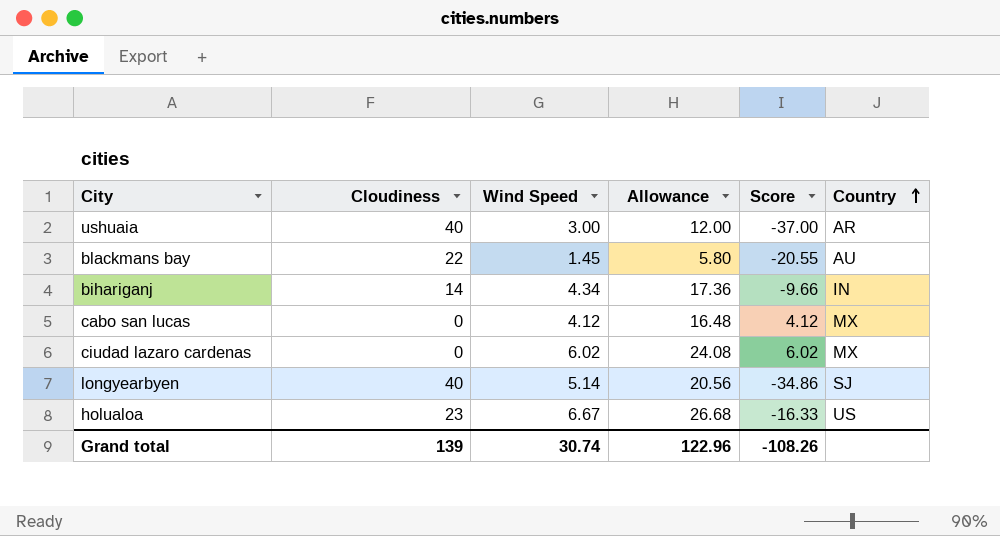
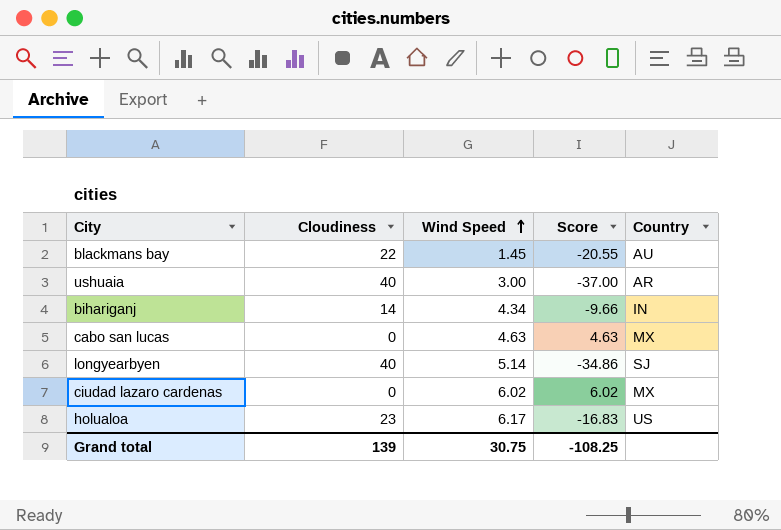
row order: Country ascending -> Wind Speed ascending
column Allowance | formula: [Wind Speed] * 4 -> none
cabo san lucas | Wind Speed: 4.12 -> 4.63
cabo san lucas | Score: 4.12 -> 4.63
holualoa | Wind Speed: 6.67 -> 6.17
holualoa | Score: -16.33 -> -16.83
Grand total | Wind Speed: 30.74 -> 30.75
Grand total | Score: -108.26 -> -108.25

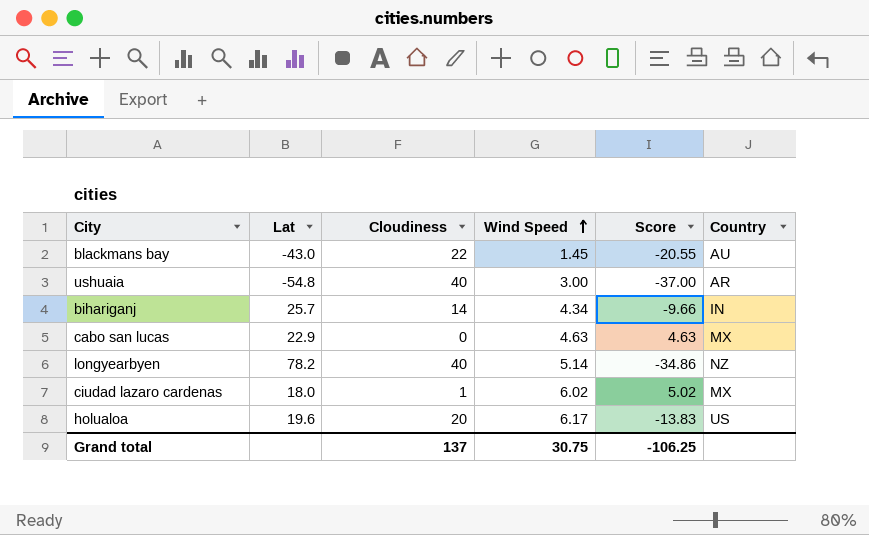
column Lat | position: none -> 2
longyearbyen | Country: SJ -> NZ
ciudad lazaro cardenas | Cloudiness: 0 -> 1
ciudad lazaro cardenas | Score: 6.02 -> 5.02
holualoa | Cloudiness: 23 -> 20
holualoa | Score: -16.83 -> -13.83
Grand total | Cloudiness: 139 -> 137
Grand total | Score: -108.25 -> -106.25

